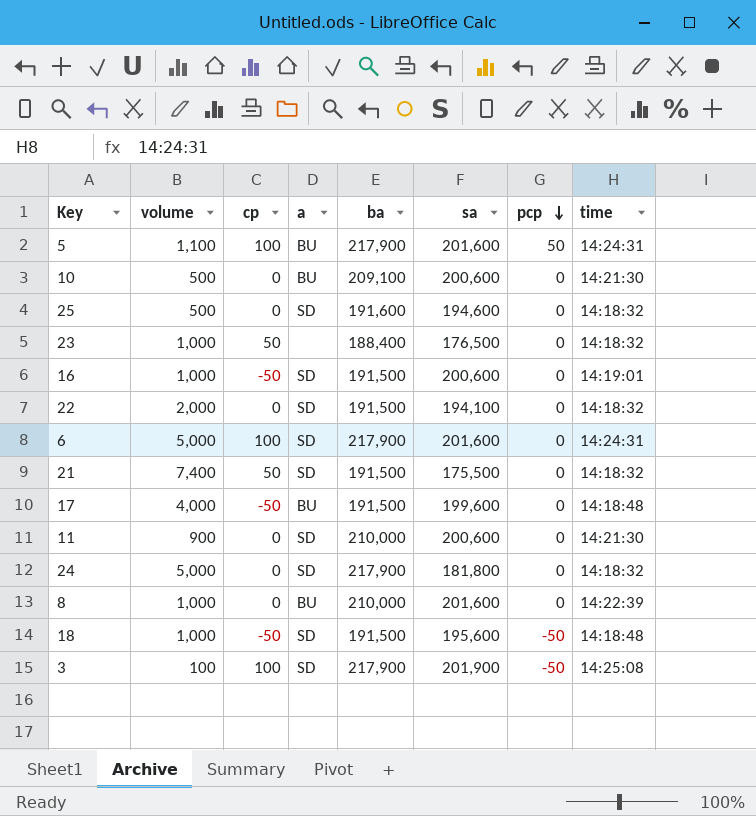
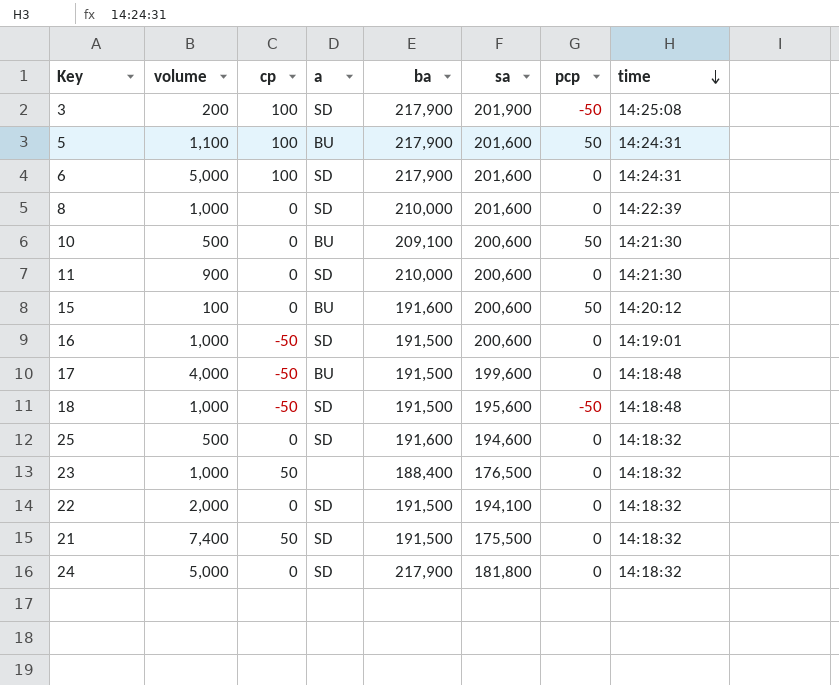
row order: pcp descending -> time descending
3 | volume: 100 -> 200
8 | a: BU -> SD
10 | pcp: 0 -> 50
row 15: none -> 100 | 0 | BU | 191,600 | 200,600 | 50 | 14:20:12

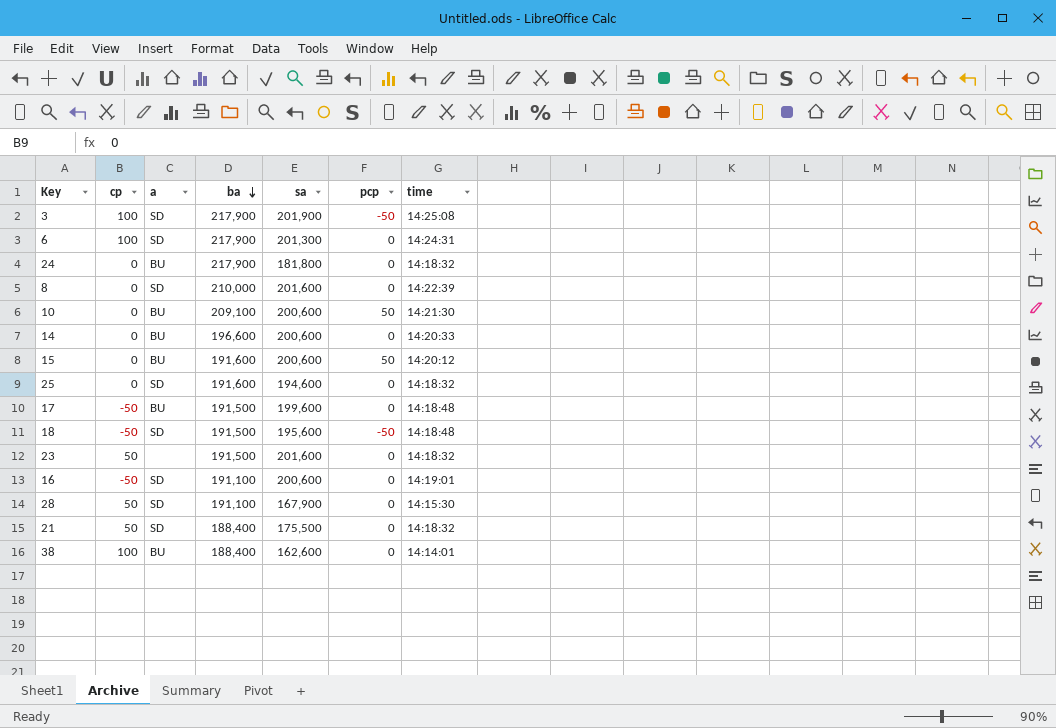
row order: time descending -> ba descending
column volume | position: 2 -> none
row 5: 1,100 | 100 | BU | 217,900 | 201,600 | 50 | 14:24:31 -> none
row 11: 900 | 0 | SD | 210,000 | 200,600 | 0 | 14:21:30 -> none
row 22: 2,000 | 0 | SD | 191,500 | 194,100 | 0 | 14:18:32 -> none
6 | sa: 201,600 -> 201,300
24 | a: SD -> BU
row 14: none -> 0 | BU | 196,600 | 200,600 | 0 | 14:20:33
23 | ba: 188,400 -> 191,500
23 | sa: 176,500 -> 201,600
16 | ba: 191,500 -> 191,100
row 28: none -> 50 | SD | 191,100 | 167,900 | 0 | 14:15:30
21 | ba: 191,500 -> 188,400
row 38: none -> 100 | BU | 188,400 | 162,600 | 0 | 14:14:01

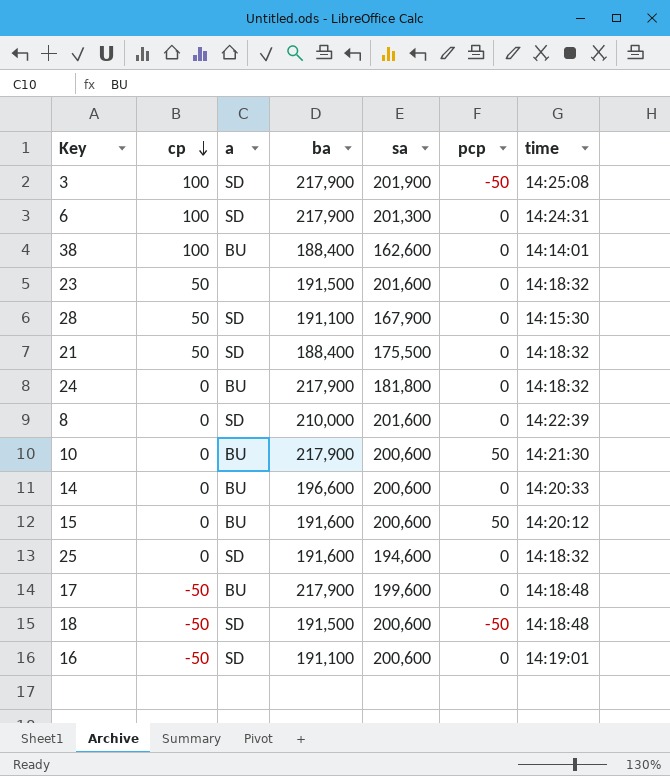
row order: ba descending -> cp descending
10 | ba: 209,100 -> 217,900
17 | ba: 191,500 -> 217,900
18 | sa: 195,600 -> 200,600

